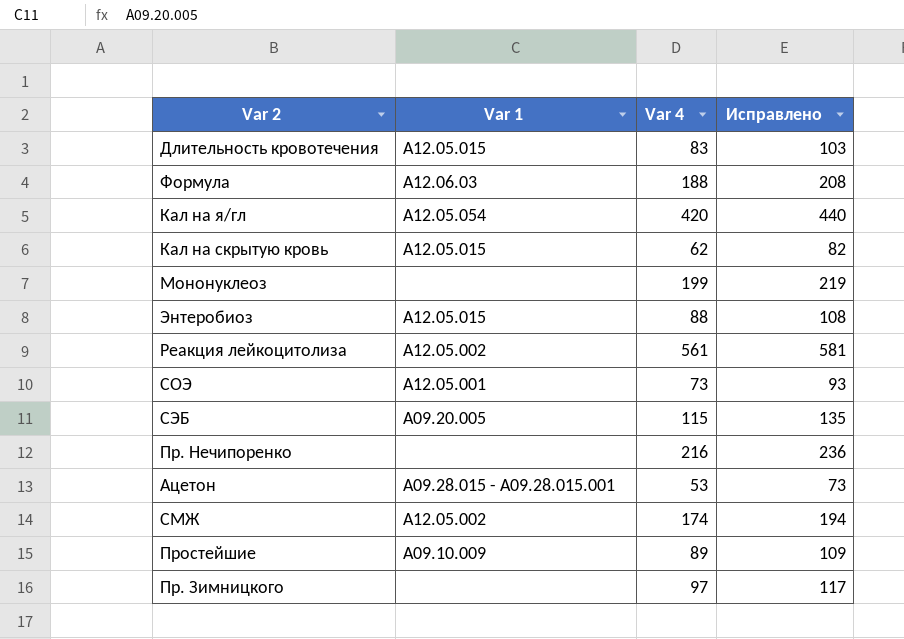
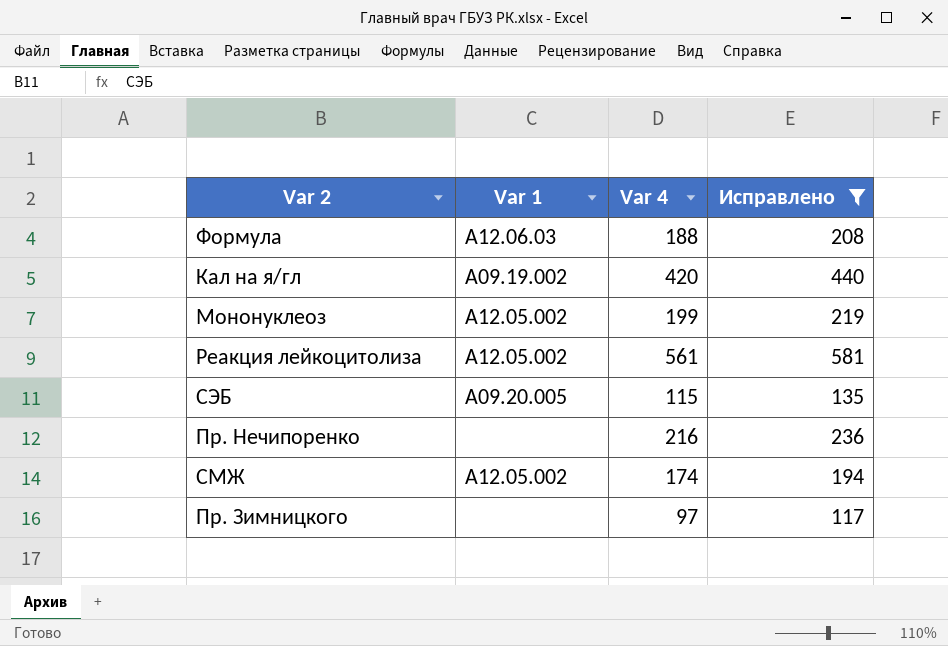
filter: none -> Исправлено >= 117
Кал на я/гл | Var 1: А12.05.054 -> А09.19.002
Мононуклеоз | Var 1: none -> А12.05.002

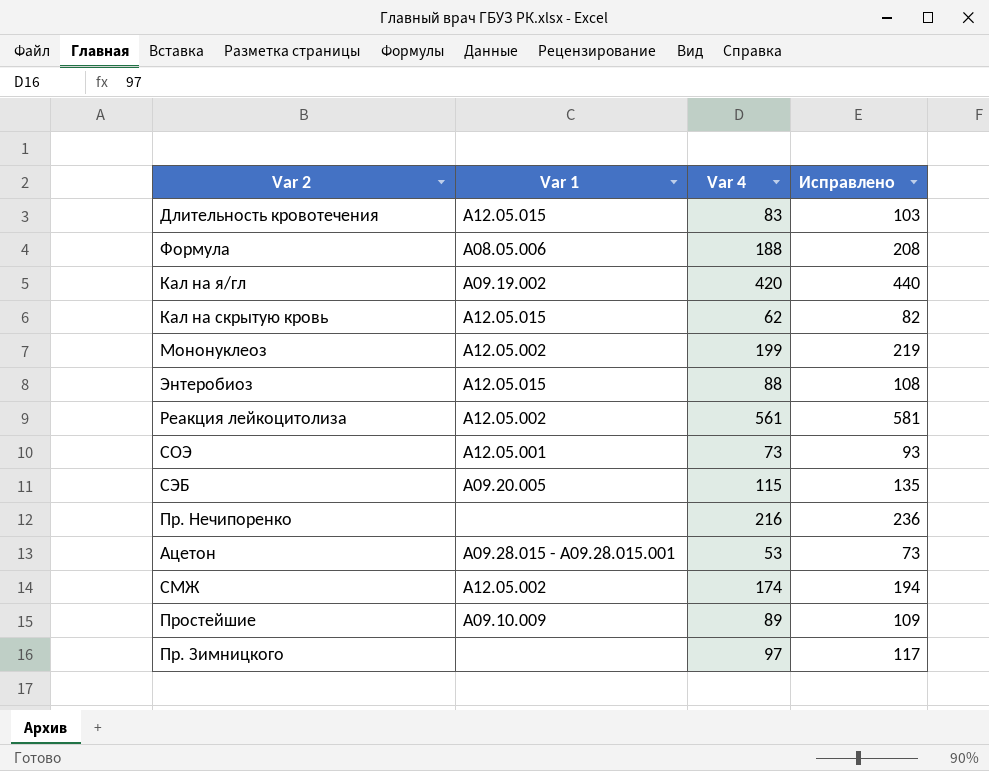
filter: Исправлено >= 117 -> none
Формула | Var 1: А12.06.03 -> А08.05.006

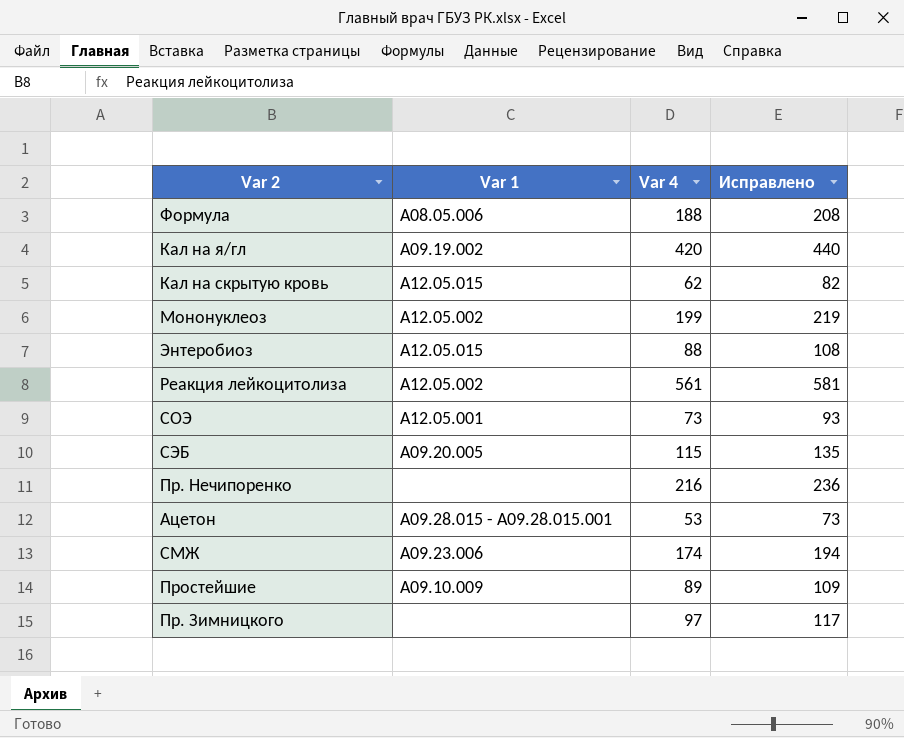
row Длительность кровотечения: A12.05.015 | 83 | 103 -> none
СМЖ | Var 1: А12.05.002 -> А09.23.006

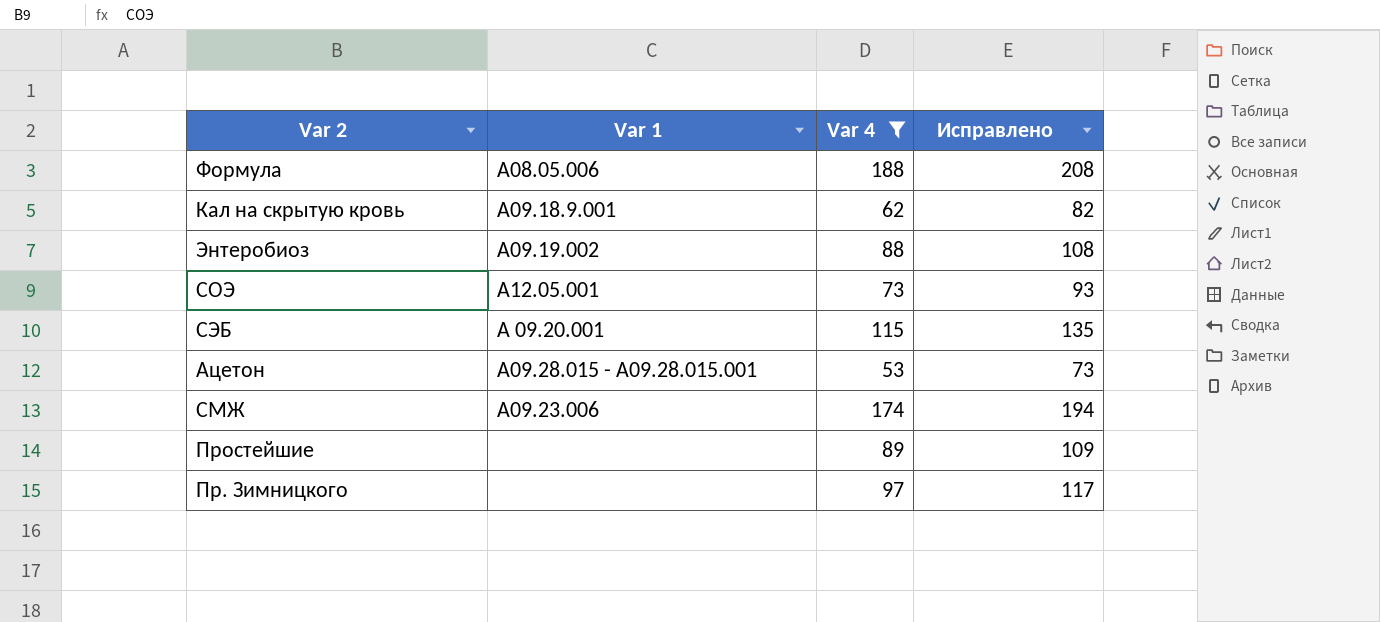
filter: none -> Var 4 <= 188
Кал на скрытую кровь | Var 1: А12.05.015 -> А09.18.9.001
Энтеробиоз | Var 1: A12.05.015 -> А09.19.002
СЭБ | Var 1: А09.20.005 -> А 09.20.001
Простейшие | Var 1: А09.10.009 -> none

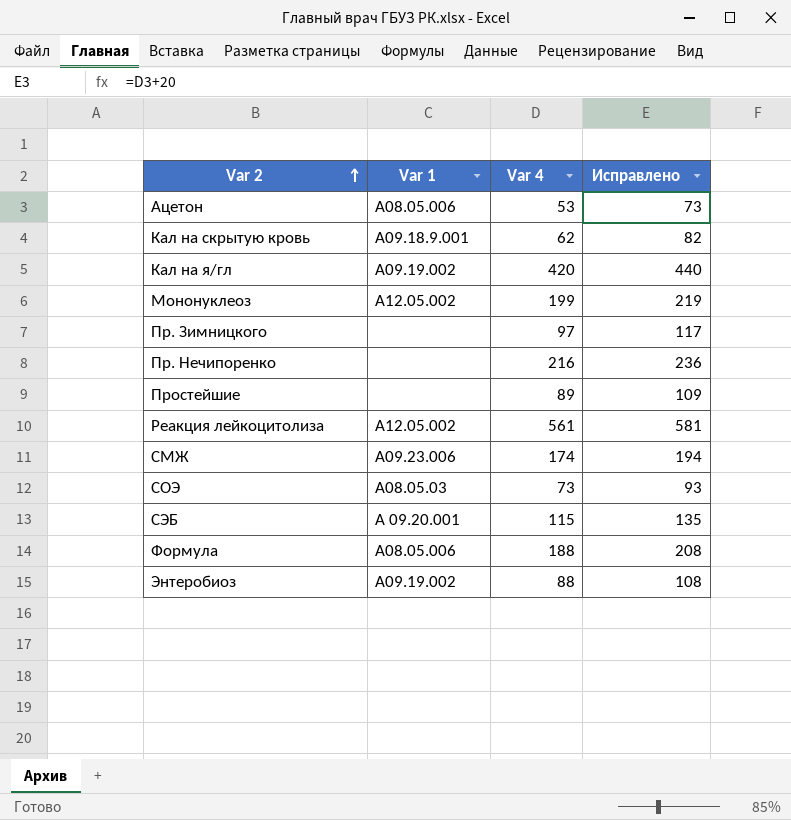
filter: Var 4 <= 188 -> none
row order: none -> Var 2 ascending
Ацетон | Var 1: А09.28.015 - А09.28.015.001 -> А08.05.006
СОЭ | Var 1: А12.05.001 -> А08.05.03

